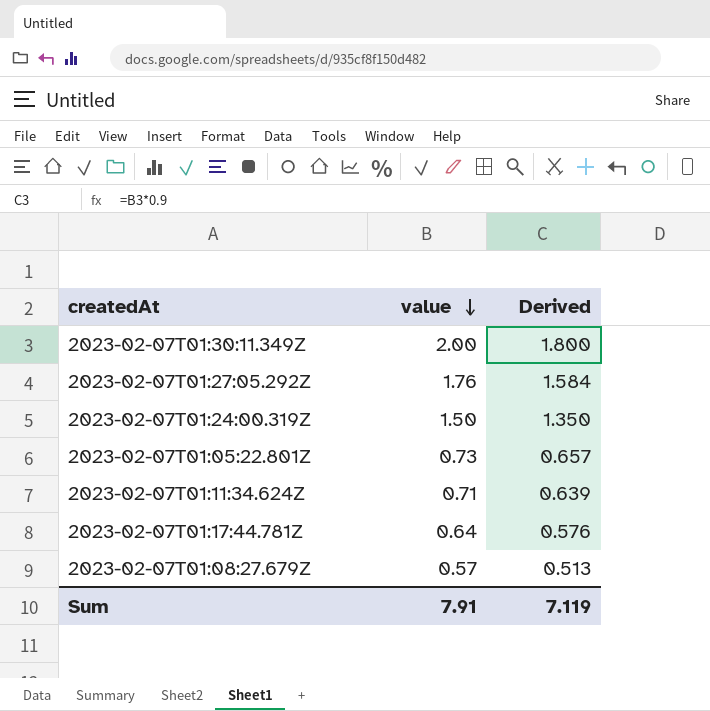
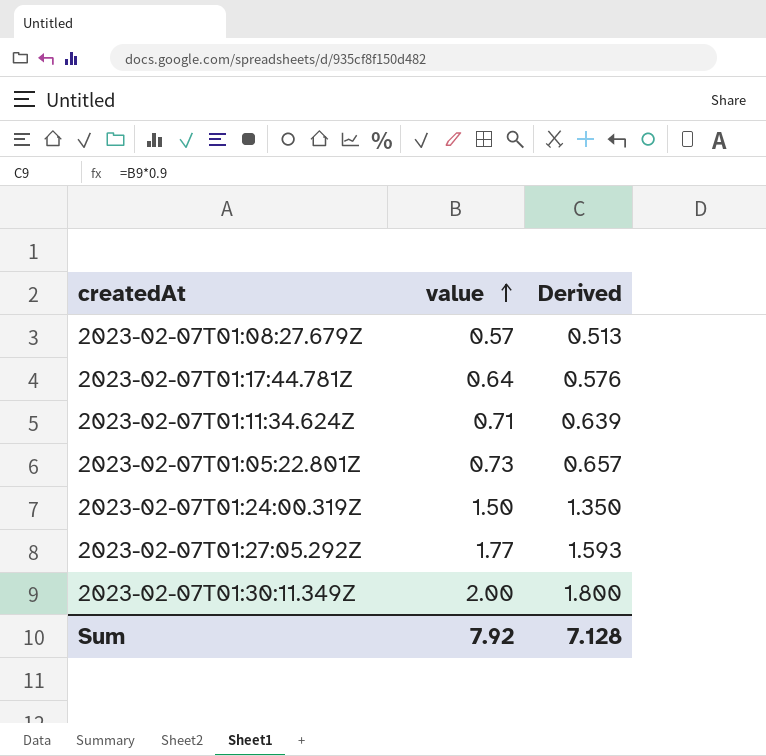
row order: value descending -> value ascending
2023-02-07T01:27:05.292Z | value: 1.76 -> 1.77
2023-02-07T01:27:05.292Z | Derived: 1.584 -> 1.593
Sum | value: 7.91 -> 7.92
Sum | Derived: 7.119 -> 7.128

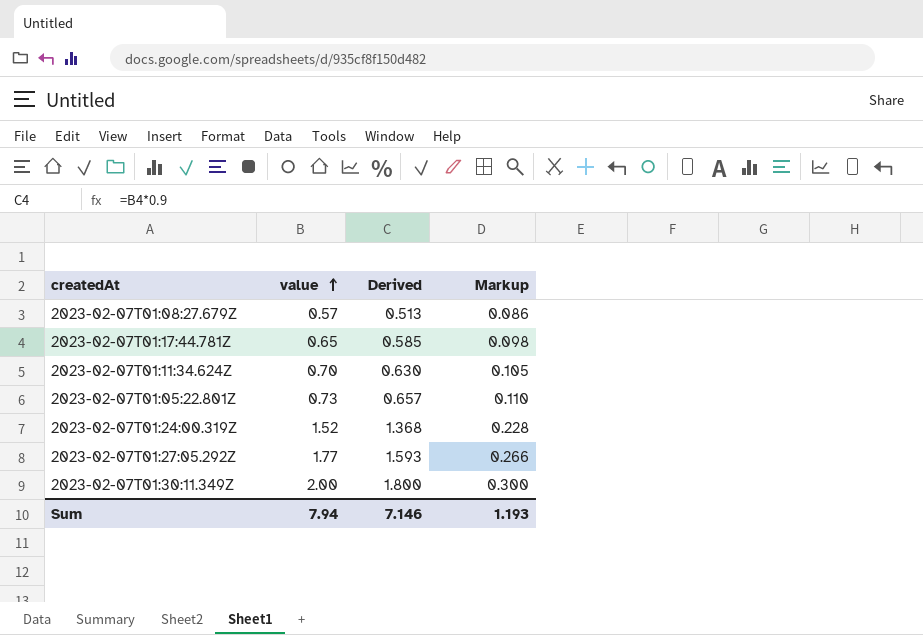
column Markup | formula: none -> [value] * 0.15
2023-02-07T01:17:44.781Z | value: 0.64 -> 0.65
2023-02-07T01:17:44.781Z | Derived: 0.576 -> 0.585
2023-02-07T01:11:34.624Z | value: 0.71 -> 0.70
2023-02-07T01:11:34.624Z | Derived: 0.639 -> 0.630
2023-02-07T01:24:00.319Z | value: 1.50 -> 1.52
2023-02-07T01:24:00.319Z | Derived: 1.350 -> 1.368
Sum | value: 7.92 -> 7.94
Sum | Derived: 7.128 -> 7.146

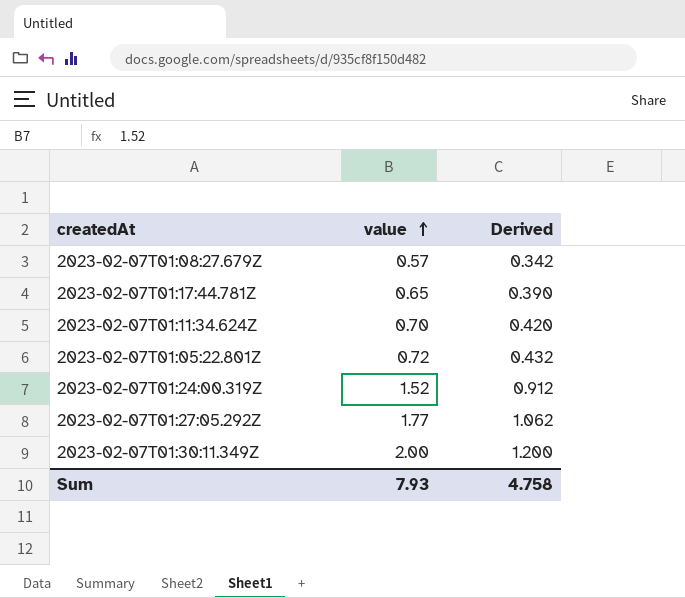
column Markup | formula: [value] * 0.15 -> none
column Derived | formula: [value] * 0.9 -> [value] * 0.6
2023-02-07T01:05:22.801Z | value: 0.73 -> 0.72
Sum | value: 7.94 -> 7.93
Sum | Derived: 7.146 -> 4.758

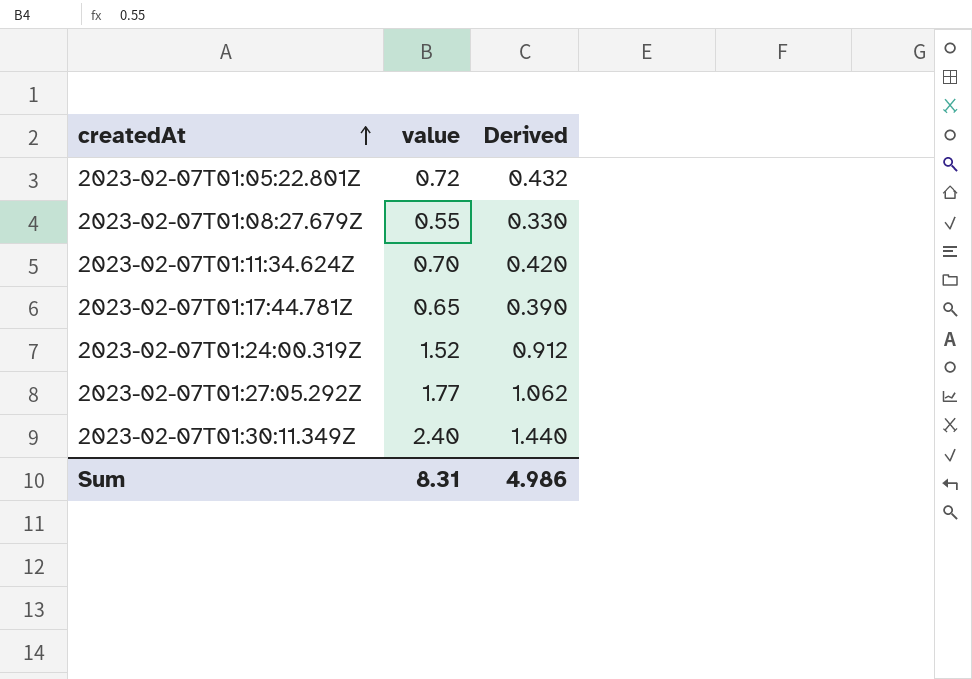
row order: value ascending -> createdAt ascending
2023-02-07T01:08:27.679Z | value: 0.57 -> 0.55
2023-02-07T01:08:27.679Z | Derived: 0.342 -> 0.330
2023-02-07T01:30:11.349Z | value: 2.00 -> 2.40
2023-02-07T01:30:11.349Z | Derived: 1.200 -> 1.440
Sum | value: 7.93 -> 8.31
Sum | Derived: 4.758 -> 4.986

